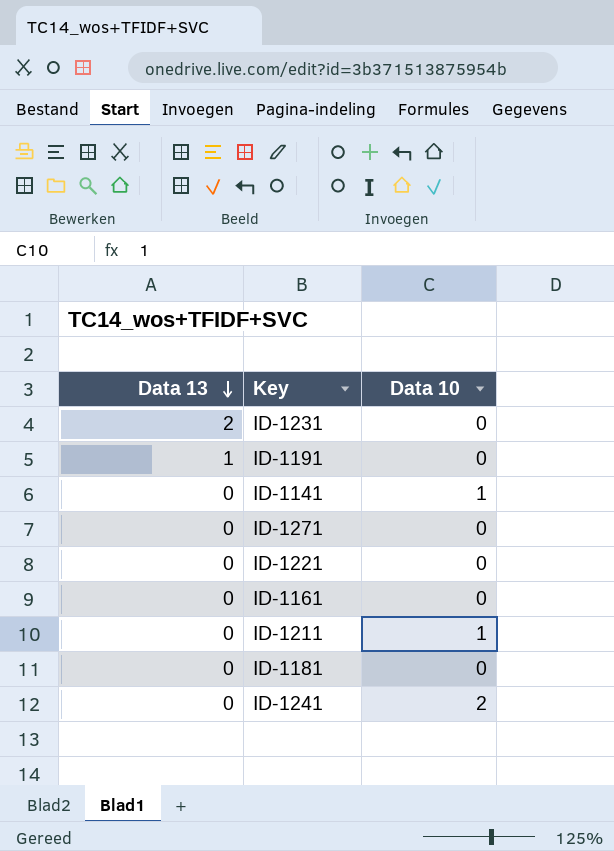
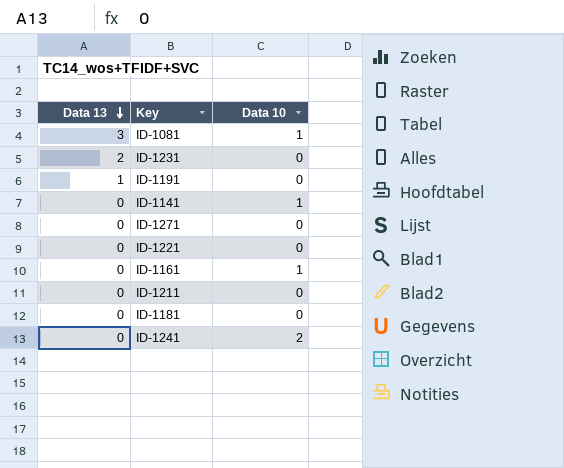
row ID-1081: none -> 3 | 1
ID-1161 | Data 10: 0 -> 1
ID-1211 | Data 10: 1 -> 0

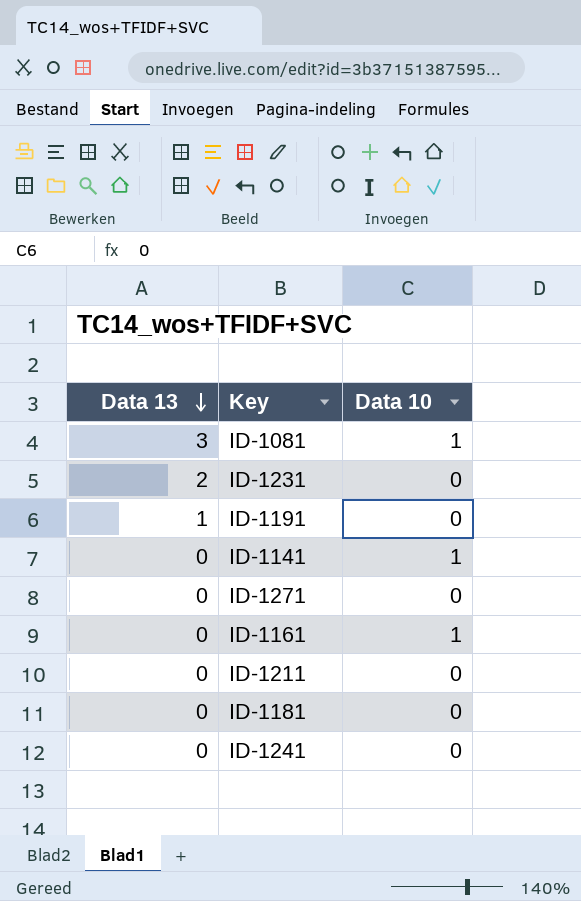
row ID-1221: 0 | 0 -> none
ID-1241 | Data 10: 2 -> 0

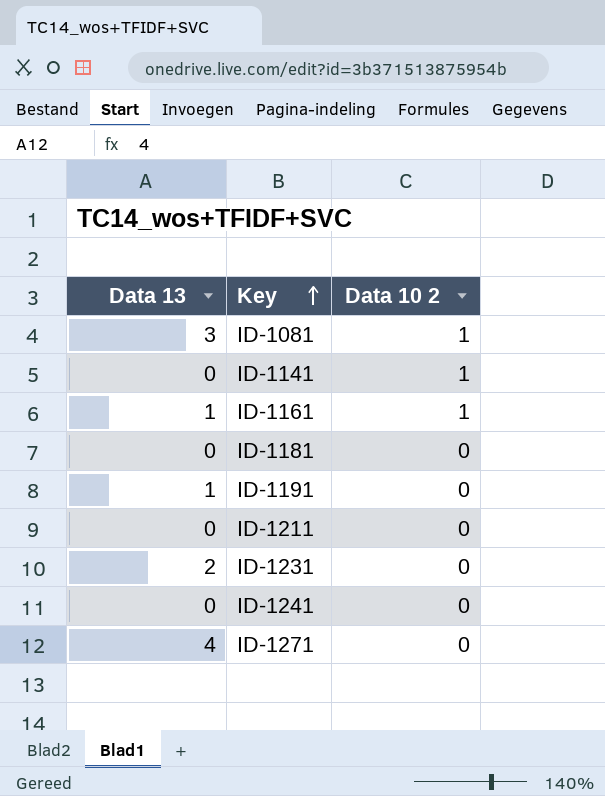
row order: Data 13 descending -> Key ascending
column name: Data 10 -> Data 10 2
ID-1161 | Data 13: 0 -> 1
ID-1271 | Data 13: 0 -> 4

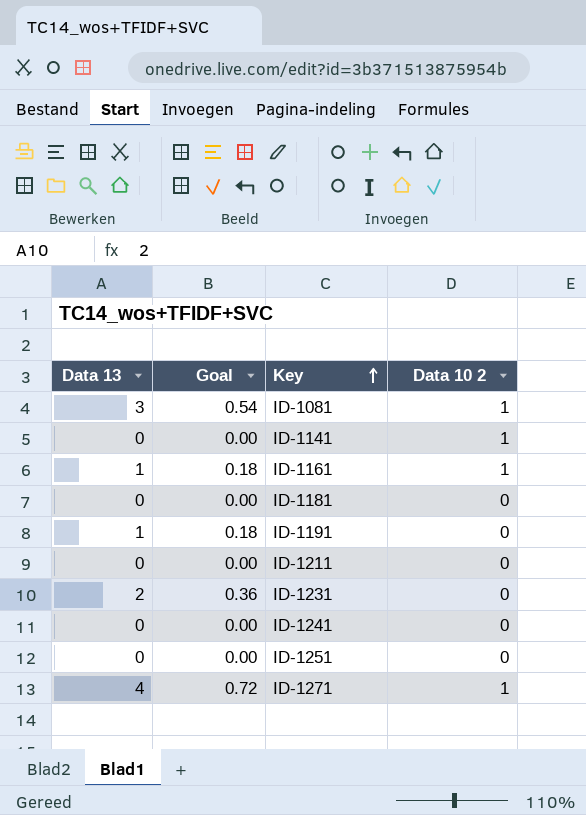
column Goal | formula: none -> [Data 13] * 0.18
row ID-1251: none -> 0 | 0.00 | 0
ID-1271 | Data 10 2: 0 -> 1

